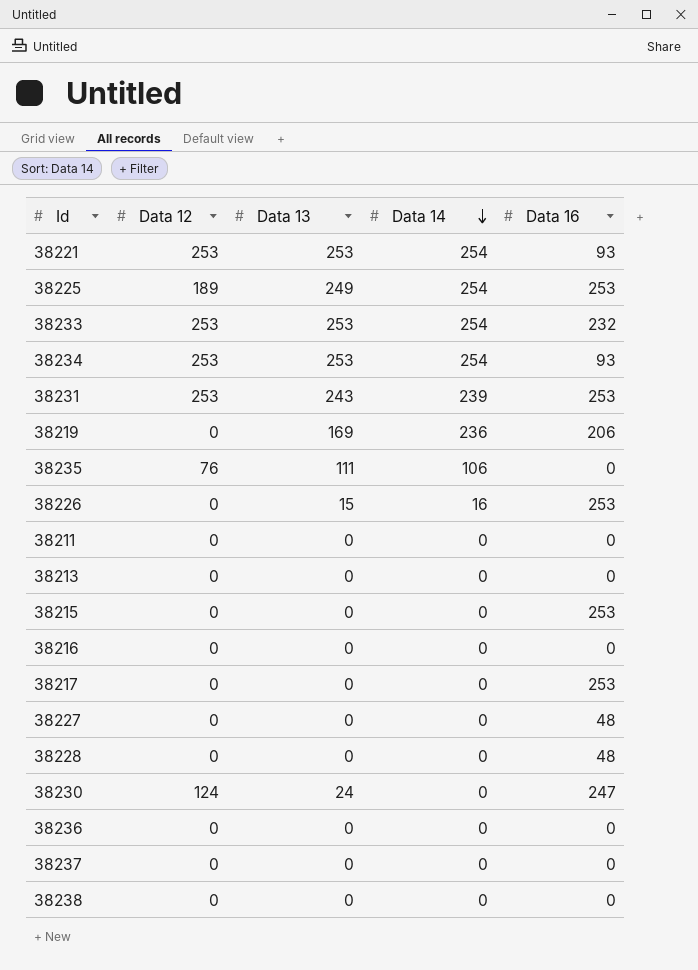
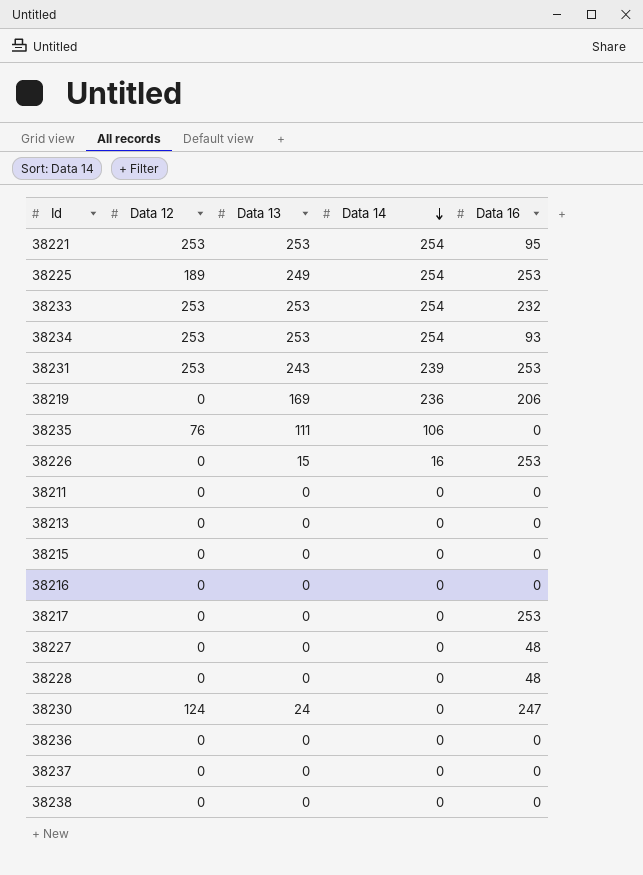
38221 | Data 16: 93 -> 95
38215 | Data 16: 253 -> 0

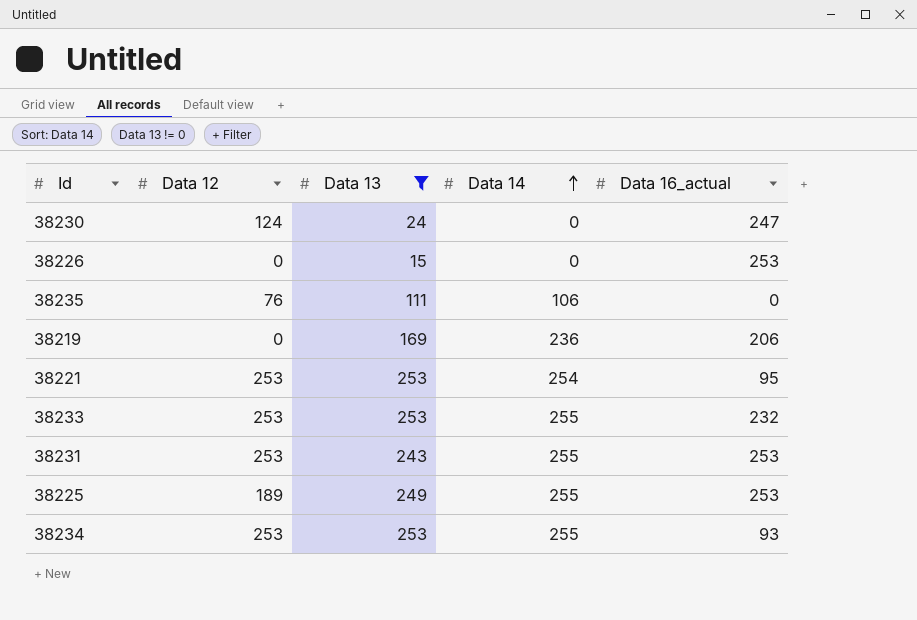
filter: none -> Data 13 != 0
row order: Data 14 descending -> Data 14 ascending
column name: Data 16 -> Data 16_actual
38226 | Data 14: 16 -> 0
38233 | Data 14: 254 -> 255
38231 | Data 14: 239 -> 255
38225 | Data 14: 254 -> 255
38234 | Data 14: 254 -> 255

